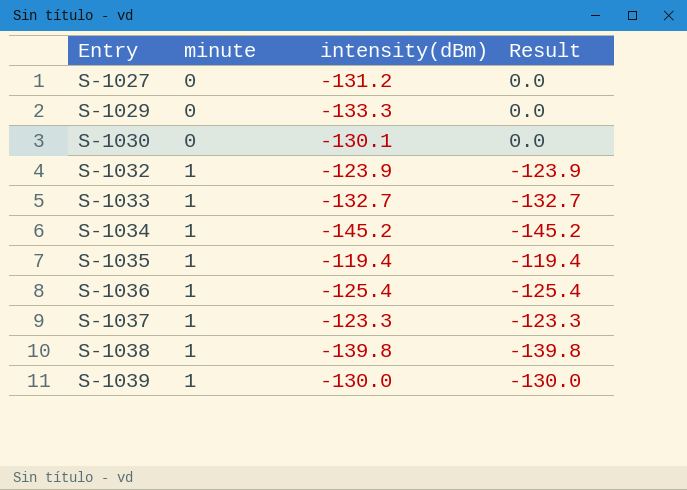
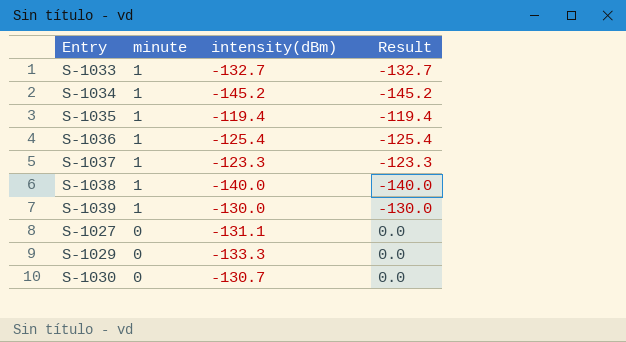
row order: Entry ascending -> minute descending
row S-1032: 1 | -123.9 | -123.9 -> none
S-1038 | intensity(dBm): -139.8 -> -140.0
S-1038 | Result: -139.8 -> -140.0
S-1027 | intensity(dBm): -131.2 -> -131.1
S-1030 | intensity(dBm): -130.1 -> -130.7

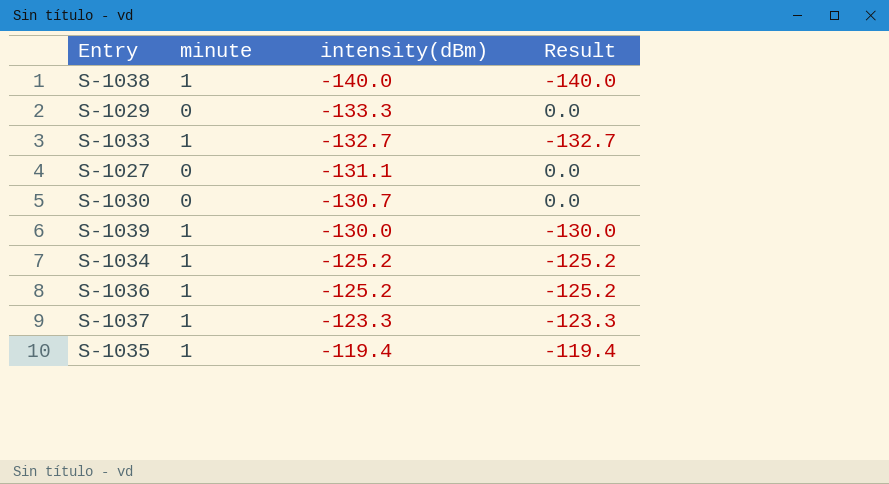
row order: minute descending -> intensity(dBm) ascending
S-1034 | intensity(dBm): -145.2 -> -125.2
S-1034 | Result: -145.2 -> -125.2
S-1036 | intensity(dBm): -125.4 -> -125.2
S-1036 | Result: -125.4 -> -125.2

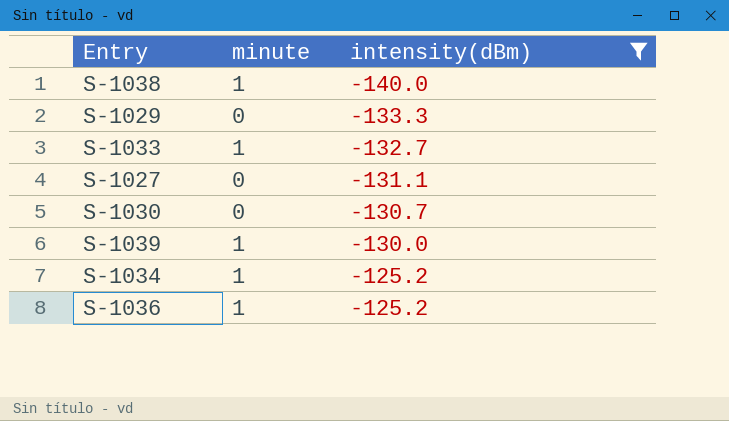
filter: none -> intensity(dBm) <= -125.2
column Result | formula: [minute] * [intensity(dBm)] -> none

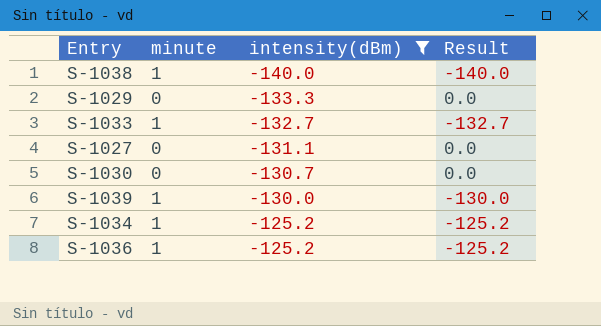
column Result | formula: none -> [minute] * [intensity(dBm)]

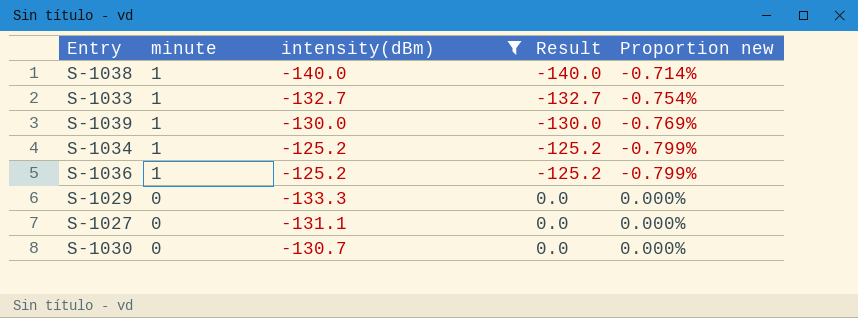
row order: intensity(dBm) ascending -> minute descending
column Proportion new | formula: none -> [minute] / [intensity(dBm)]

